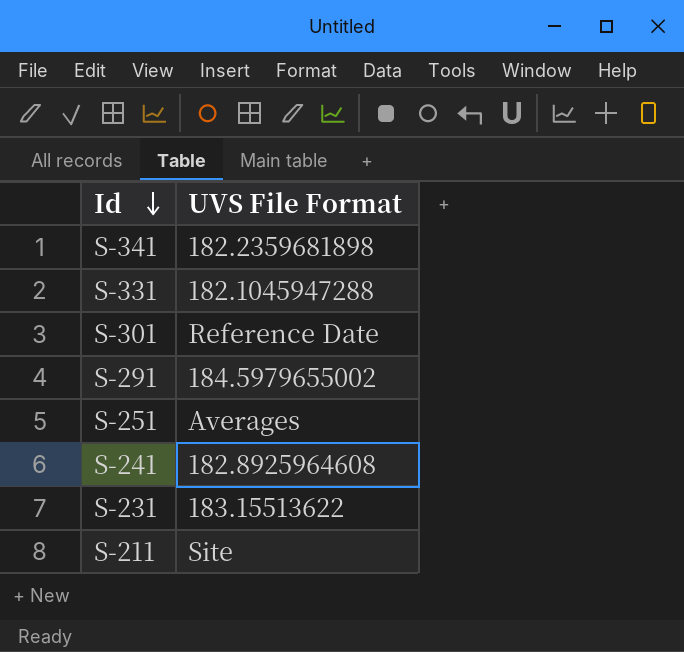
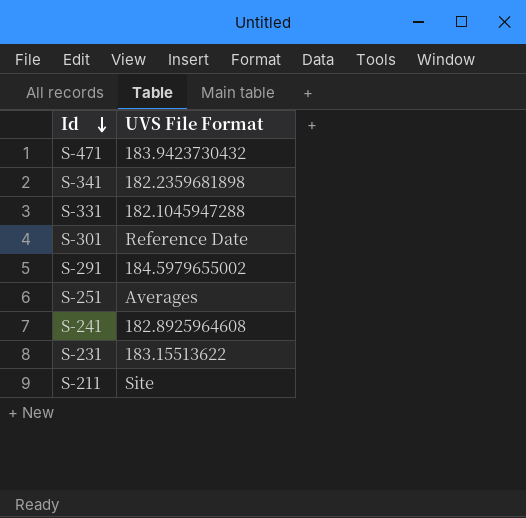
row S-471: none -> 183.9423730432

